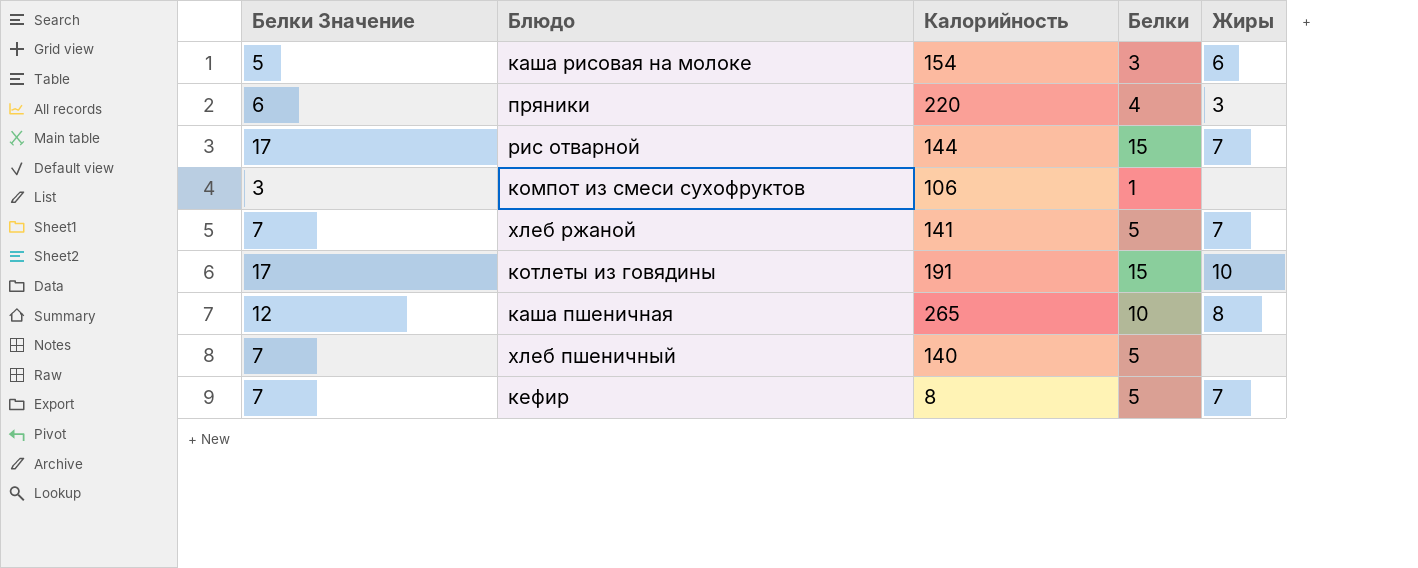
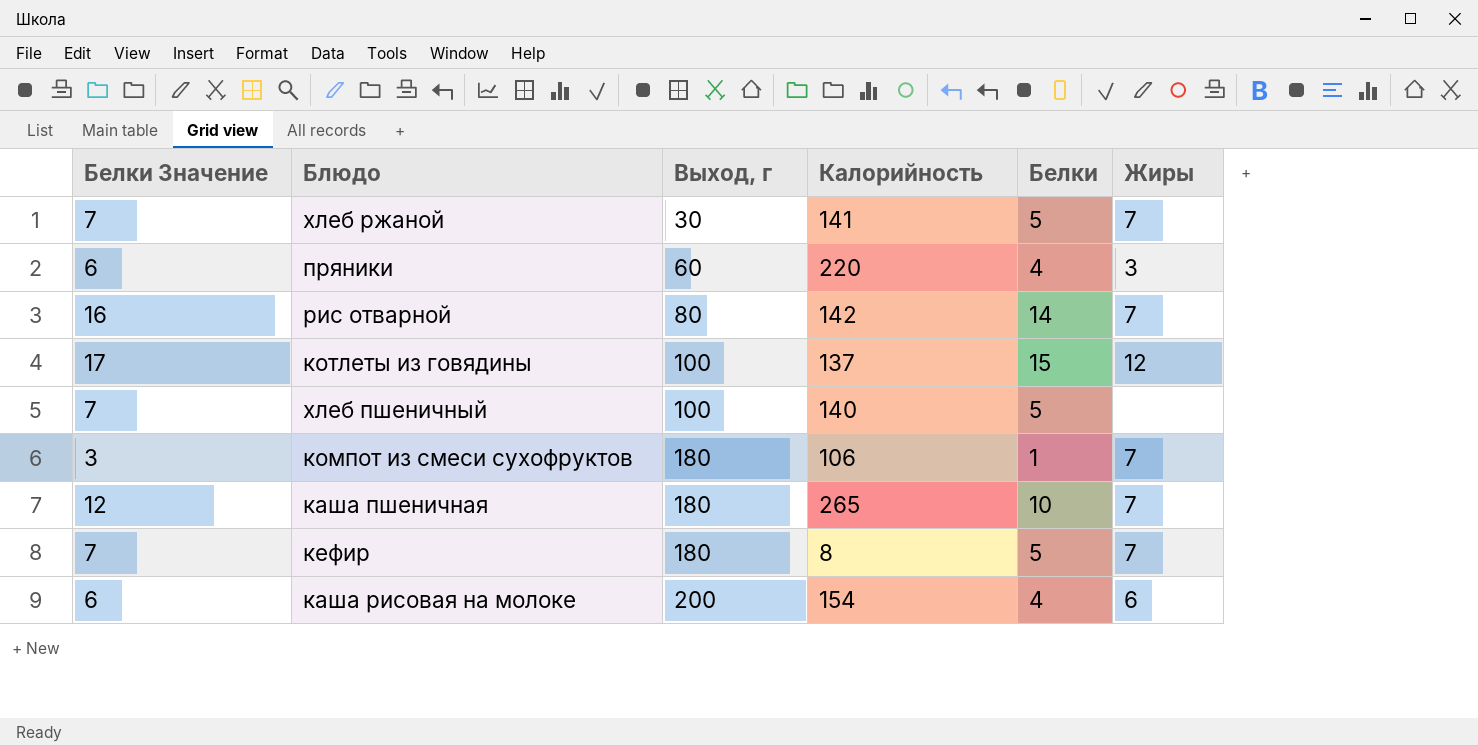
row order: none -> Выход, г ascending
column Выход, г | position: none -> 3
рис отварной | Белки Значение: 17 -> 16
рис отварной | Калорийность: 144 -> 142
рис отварной | Белки: 15 -> 14
котлеты из говядины | Калорийность: 191 -> 137
котлеты из говядины | Жиры: 10 -> 12
компот из смеси сухофруктов | Жиры: none -> 7
каша пшеничная | Жиры: 8 -> 7
каша рисовая на молоке | Белки Значение: 5 -> 6
каша рисовая на молоке | Белки: 3 -> 4

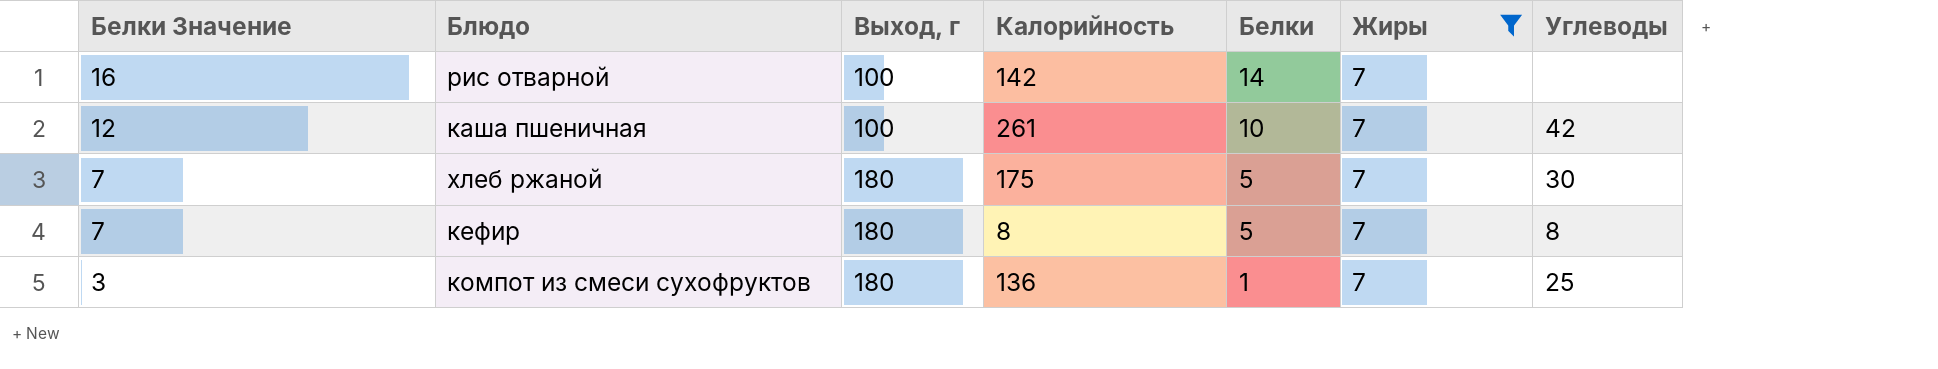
filter: none -> Жиры = 7
row order: Выход, г ascending -> Белки Значение descending
column Углеводы | position: none -> 7
рис отварной | Выход, г: 80 -> 100
каша пшеничная | Выход, г: 180 -> 100
каша пшеничная | Калорийность: 265 -> 261
хлеб ржаной | Выход, г: 30 -> 180
хлеб ржаной | Калорийность: 141 -> 175
компот из смеси сухофруктов | Калорийность: 106 -> 136

